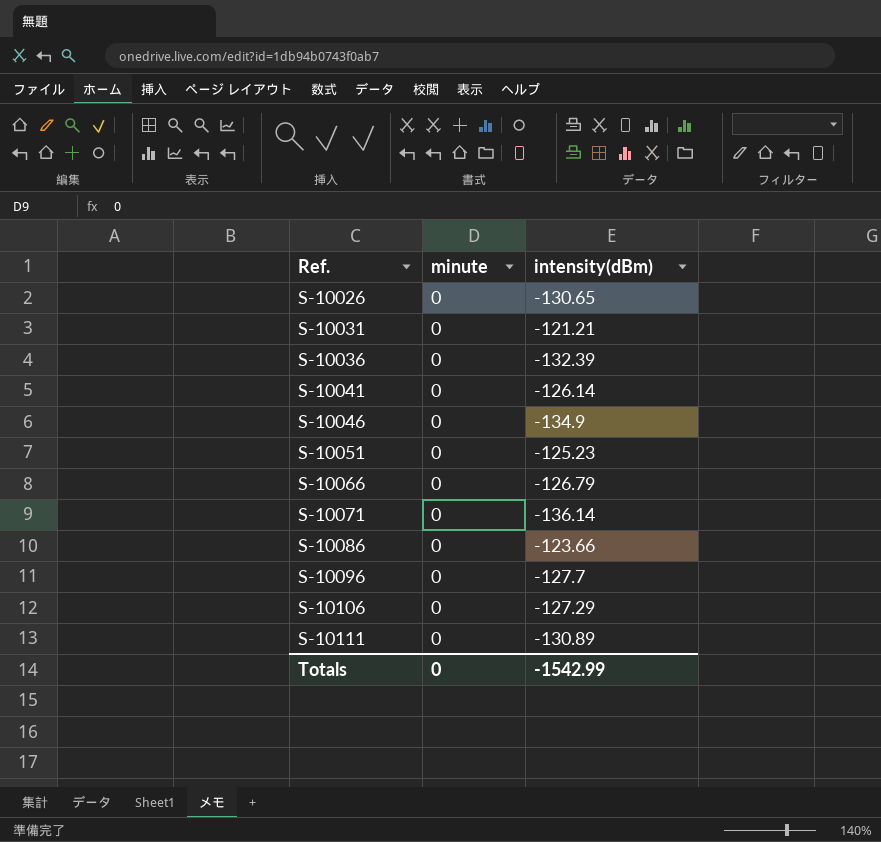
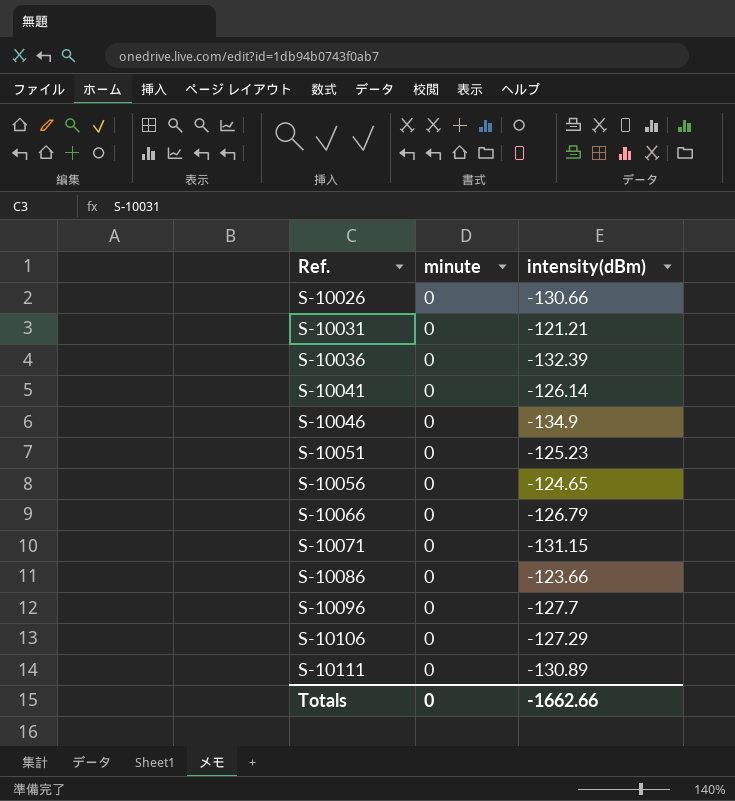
S-10026 | intensity(dBm): -130.65 -> -130.66
row S-10056: none -> 0 | -124.65
S-10071 | intensity(dBm): -136.14 -> -131.15
Totals | intensity(dBm): -1542.99 -> -1662.66

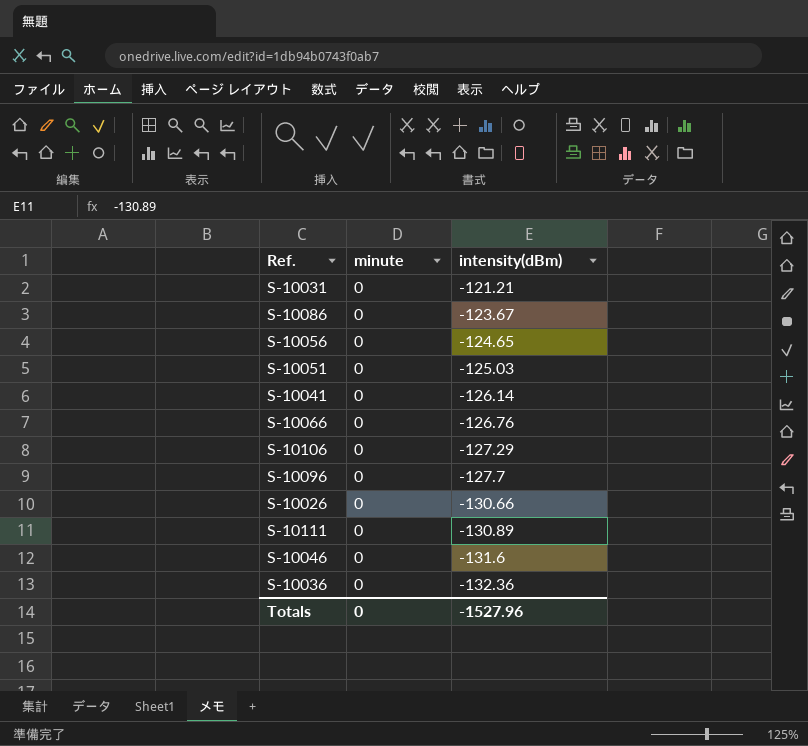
row order: Ref. ascending -> intensity(dBm) descending
row S-10071: 0 | -131.15 -> none
S-10086 | intensity(dBm): -123.66 -> -123.67
S-10051 | intensity(dBm): -125.23 -> -125.03
S-10066 | intensity(dBm): -126.79 -> -126.76
S-10046 | intensity(dBm): -134.9 -> -131.6
S-10036 | intensity(dBm): -132.39 -> -132.36
Totals | intensity(dBm): -1662.66 -> -1527.96

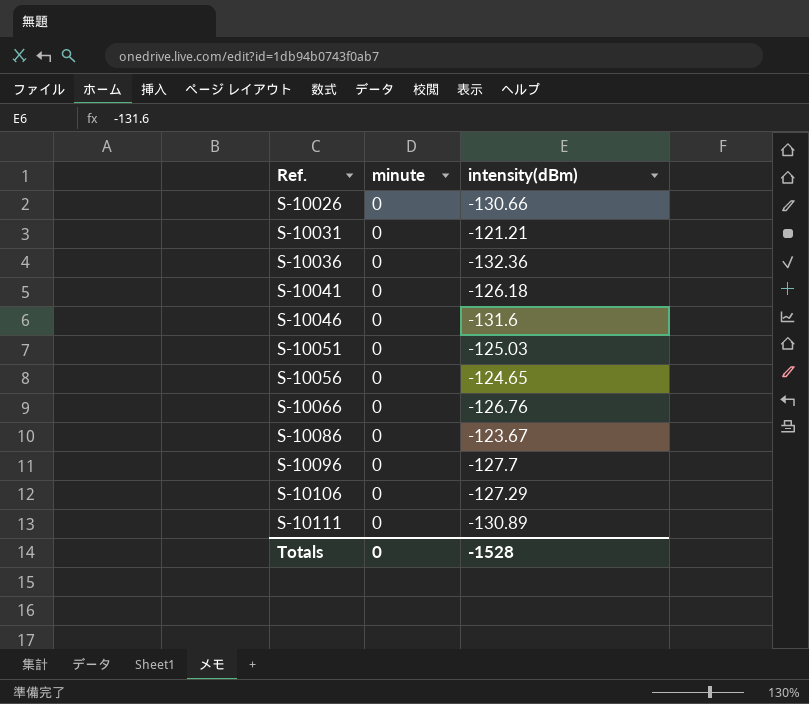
row order: intensity(dBm) descending -> Ref. ascending
S-10041 | intensity(dBm): -126.14 -> -126.18
Totals | intensity(dBm): -1527.96 -> -1528

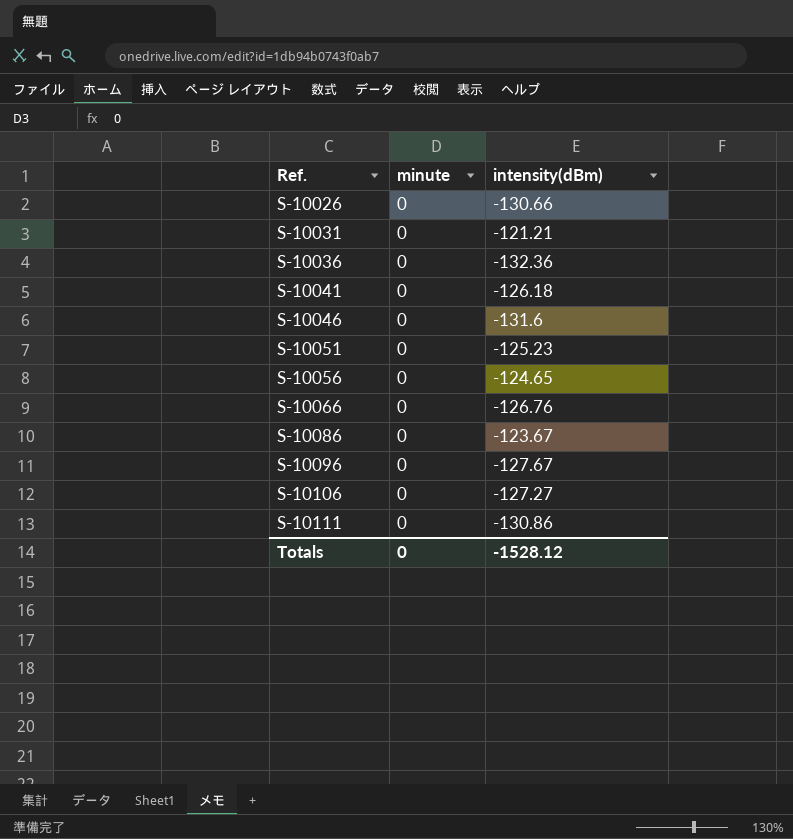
S-10051 | intensity(dBm): -125.03 -> -125.23
S-10096 | intensity(dBm): -127.7 -> -127.67
S-10106 | intensity(dBm): -127.29 -> -127.27
S-10111 | intensity(dBm): -130.89 -> -130.86
Totals | intensity(dBm): -1528 -> -1528.12

